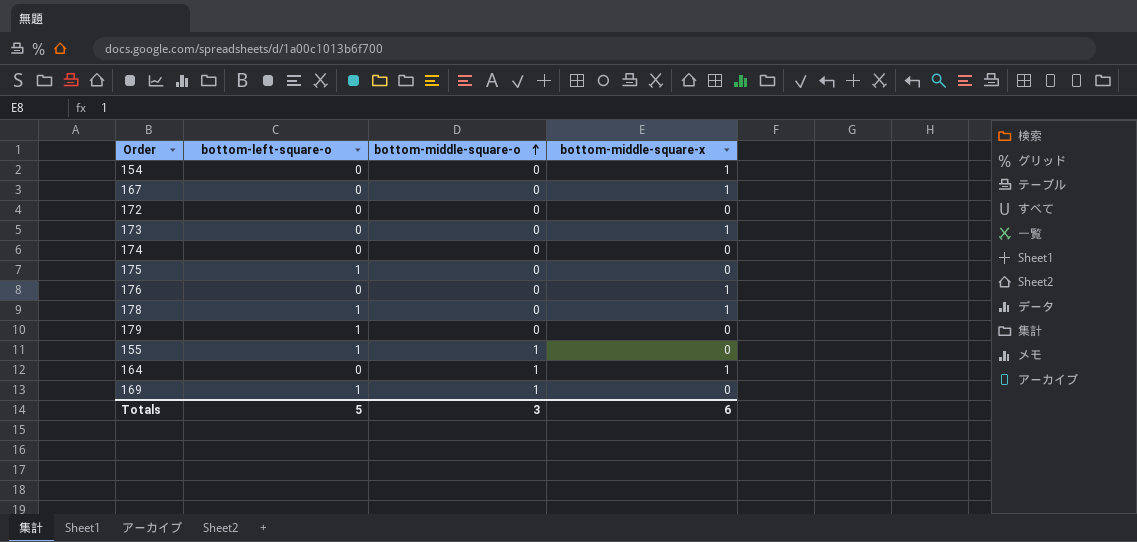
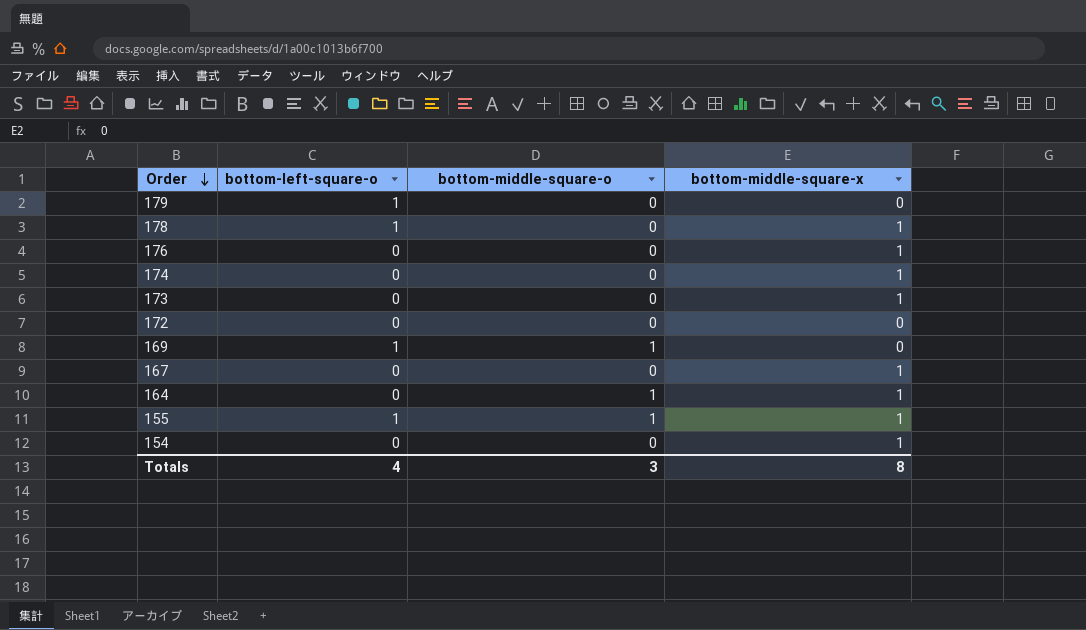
row order: bottom-middle-square-o ascending -> Order descending
row 175: 1 | 0 | 0 -> none
174 | bottom-middle-square-x: 0 -> 1
155 | bottom-middle-square-x: 0 -> 1
Totals | bottom-left-square-o: 5 -> 4
Totals | bottom-middle-square-x: 6 -> 8

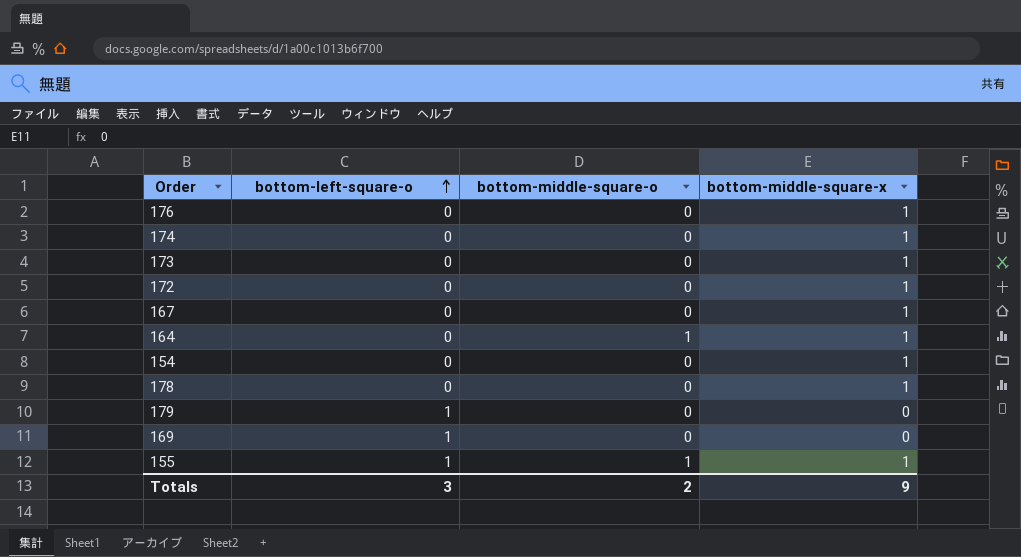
row order: Order descending -> bottom-left-square-o ascending
172 | bottom-middle-square-x: 0 -> 1
178 | bottom-left-square-o: 1 -> 0
169 | bottom-middle-square-o: 1 -> 0
Totals | bottom-left-square-o: 4 -> 3
Totals | bottom-middle-square-o: 3 -> 2
Totals | bottom-middle-square-x: 8 -> 9

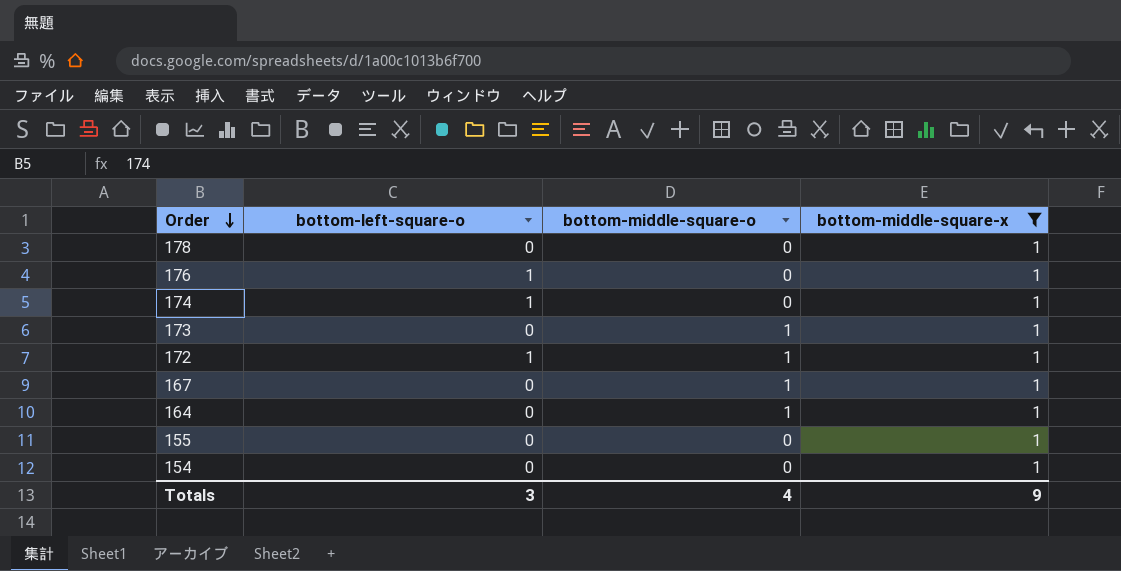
filter: none -> bottom-middle-square-x = 1
row order: bottom-left-square-o ascending -> Order descending
176 | bottom-left-square-o: 0 -> 1
174 | bottom-left-square-o: 0 -> 1
173 | bottom-middle-square-o: 0 -> 1
172 | bottom-left-square-o: 0 -> 1
172 | bottom-middle-square-o: 0 -> 1
167 | bottom-middle-square-o: 0 -> 1
155 | bottom-left-square-o: 1 -> 0
155 | bottom-middle-square-o: 1 -> 0
Totals | bottom-middle-square-o: 2 -> 4

